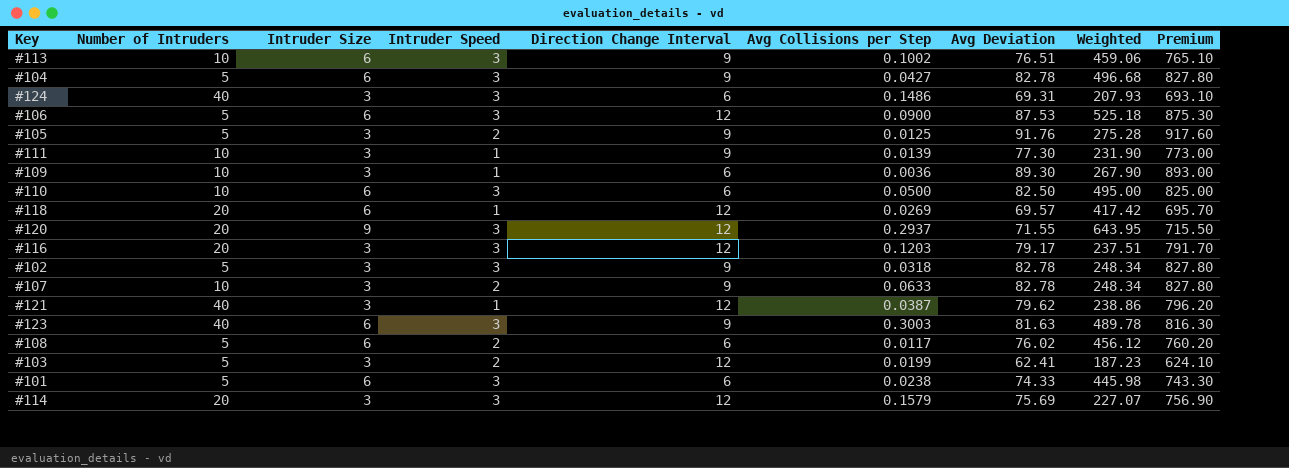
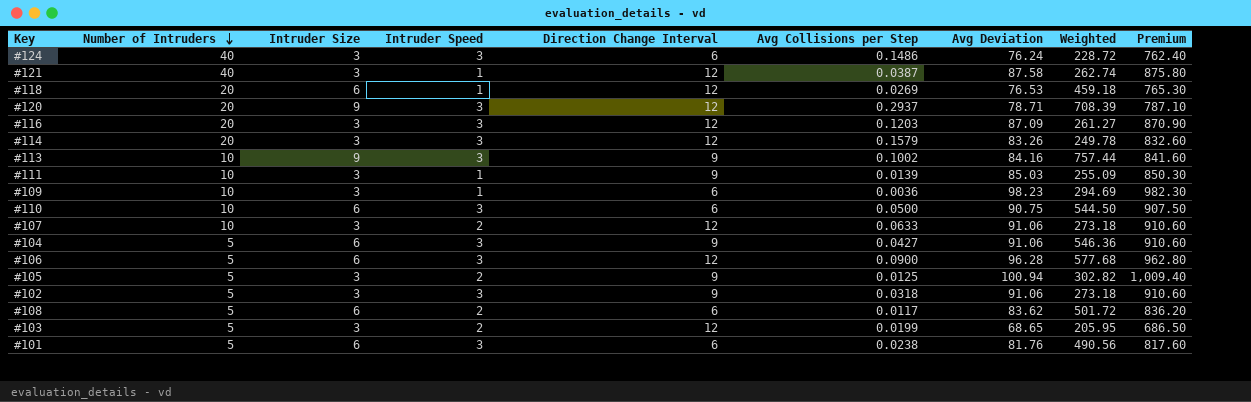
row order: none -> Number of Intruders descending
row #123: 40 | 6 | 3 | 9 | 0.3003 | 81.63 | 489.78 | 816.30 -> none
#124 | Avg Deviation: 69.31 -> 76.24
#124 | Weighted: 207.93 -> 228.72
#124 | Premium: 693.10 -> 762.40
#121 | Avg Deviation: 79.62 -> 87.58
#121 | Weighted: 238.86 -> 262.74
#121 | Premium: 796.20 -> 875.80
#118 | Avg Deviation: 69.57 -> 76.53
#118 | Weighted: 417.42 -> 459.18
#118 | Premium: 695.70 -> 765.30
#120 | Avg Deviation: 71.55 -> 78.71
#120 | Weighted: 643.95 -> 708.39
#120 | Premium: 715.50 -> 787.10
#116 | Avg Deviation: 79.17 -> 87.09
#116 | Weighted: 237.51 -> 261.27
#116 | Premium: 791.70 -> 870.90
#114 | Avg Deviation: 75.69 -> 83.26
#114 | Weighted: 227.07 -> 249.78
#114 | Premium: 756.90 -> 832.60
#113 | Intruder Size: 6 -> 9
#113 | Avg Deviation: 76.51 -> 84.16
#113 | Weighted: 459.06 -> 757.44
#113 | Premium: 765.10 -> 841.60
#111 | Avg Deviation: 77.30 -> 85.03
#111 | Weighted: 231.90 -> 255.09
#111 | Premium: 773.00 -> 850.30
#109 | Avg Deviation: 89.30 -> 98.23
#109 | Weighted: 267.90 -> 294.69
#109 | Premium: 893.00 -> 982.30
#110 | Avg Deviation: 82.50 -> 90.75
#110 | Weighted: 495.00 -> 544.50
#110 | Premium: 825.00 -> 907.50
#107 | Direction Change Interval: 9 -> 12
#107 | Avg Deviation: 82.78 -> 91.06
#107 | Weighted: 248.34 -> 273.18
#107 | Premium: 827.80 -> 910.60
#104 | Avg Deviation: 82.78 -> 91.06
#104 | Weighted: 496.68 -> 546.36
#104 | Premium: 827.80 -> 910.60
#106 | Avg Deviation: 87.53 -> 96.28
#106 | Weighted: 525.18 -> 577.68
#106 | Premium: 875.30 -> 962.80
#105 | Avg Deviation: 91.76 -> 100.94
#105 | Weighted: 275.28 -> 302.82
#105 | Premium: 917.60 -> 1,009.40
#102 | Avg Deviation: 82.78 -> 91.06
#102 | Weighted: 248.34 -> 273.18
#102 | Premium: 827.80 -> 910.60
#108 | Avg Deviation: 76.02 -> 83.62
#108 | Weighted: 456.12 -> 501.72
#108 | Premium: 760.20 -> 836.20
#103 | Avg Deviation: 62.41 -> 68.65
#103 | Weighted: 187.23 -> 205.95
#103 | Premium: 624.10 -> 686.50
#101 | Avg Deviation: 74.33 -> 81.76
#101 | Weighted: 445.98 -> 490.56
#101 | Premium: 743.30 -> 817.60

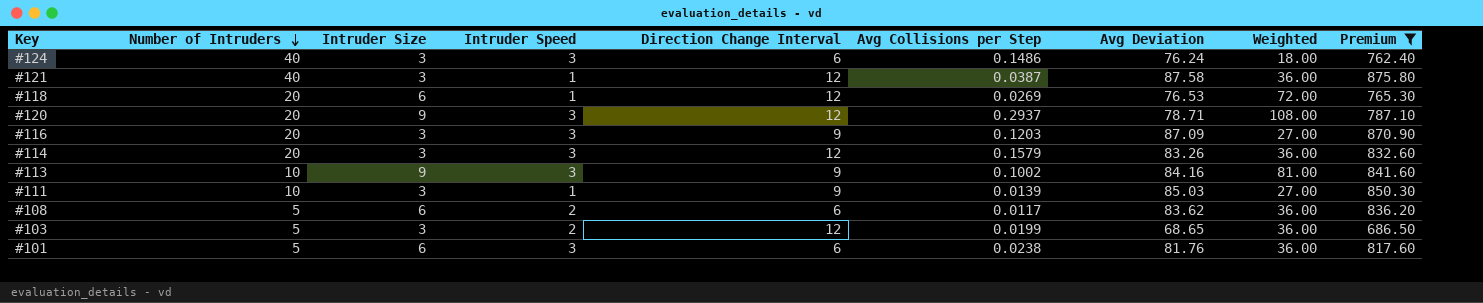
filter: none -> Premium <= 875.80
column Weighted | formula: [Intruder Size] * [Avg Deviation] -> [Intruder Size] * [Direction Change Interval]
#116 | Direction Change Interval: 12 -> 9

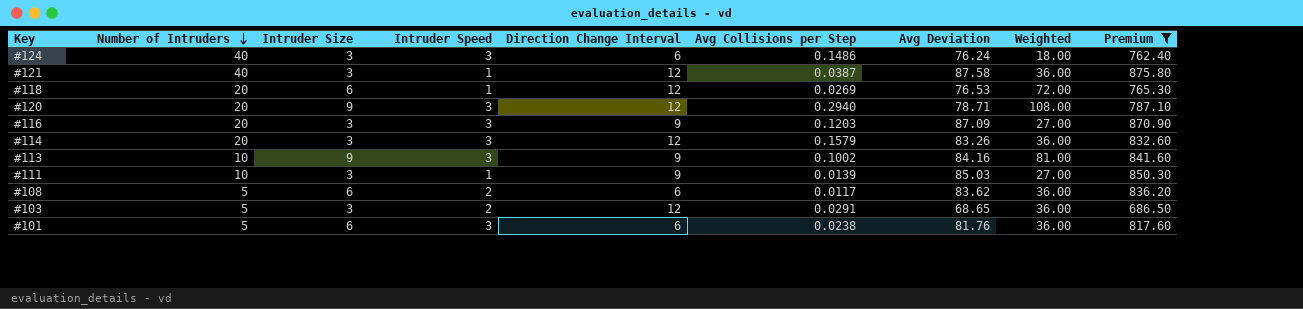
#120 | Avg Collisions per Step: 0.2937 -> 0.2940
#103 | Avg Collisions per Step: 0.0199 -> 0.0291

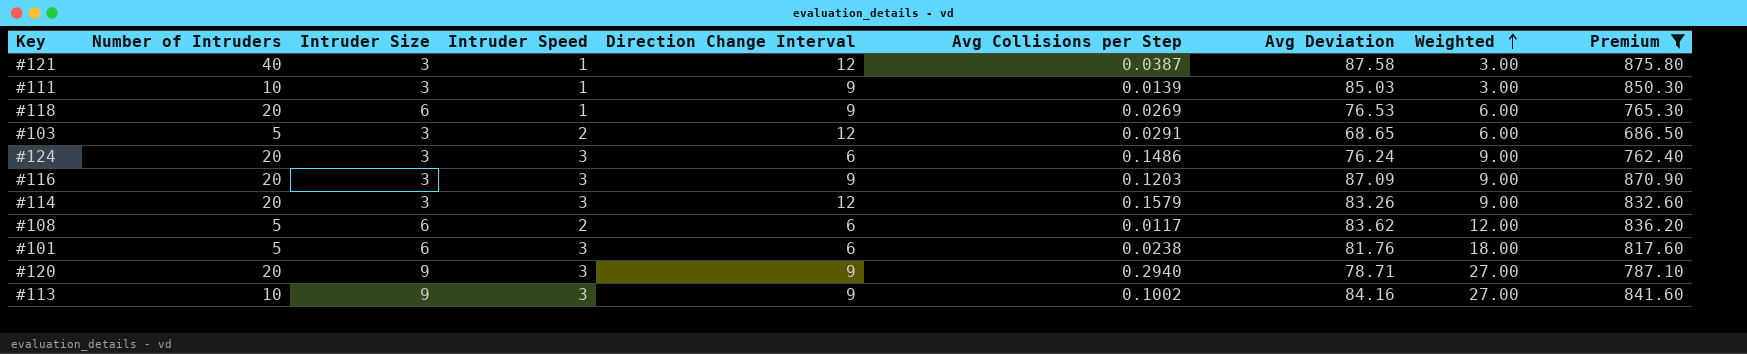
row order: Number of Intruders descending -> Weighted ascending
column Weighted | formula: [Intruder Size] * [Direction Change Interval] -> [Intruder Size] * [Intruder Speed]
#118 | Direction Change Interval: 12 -> 9
#124 | Number of Intruders: 40 -> 20
#120 | Direction Change Interval: 12 -> 9

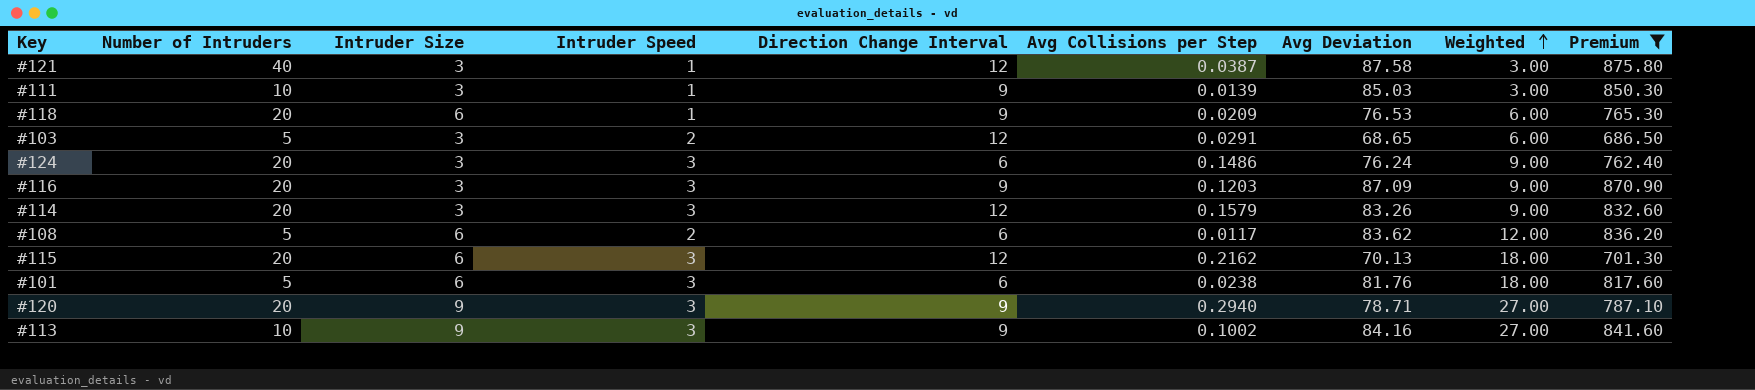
#118 | Avg Collisions per Step: 0.0269 -> 0.0209
row #115: none -> 20 | 6 | 3 | 12 | 0.2162 | 70.13 | 18.00 | 701.30

